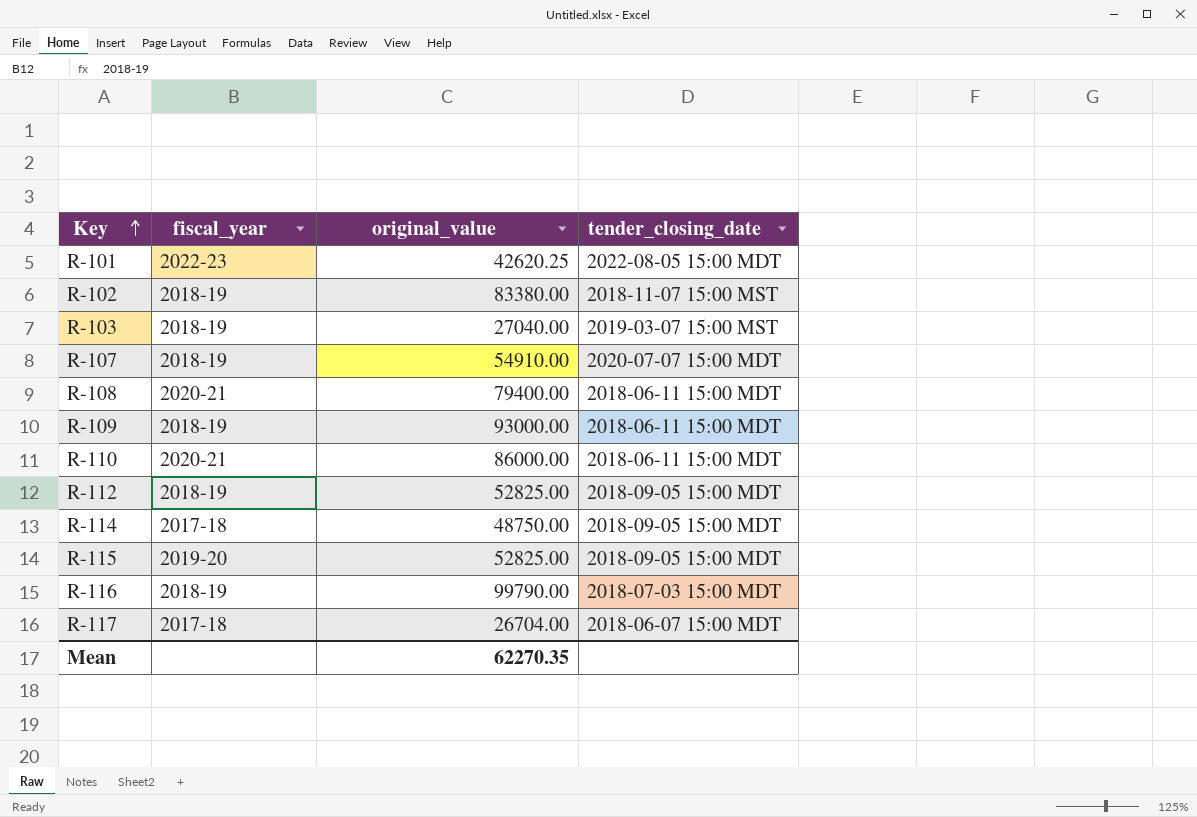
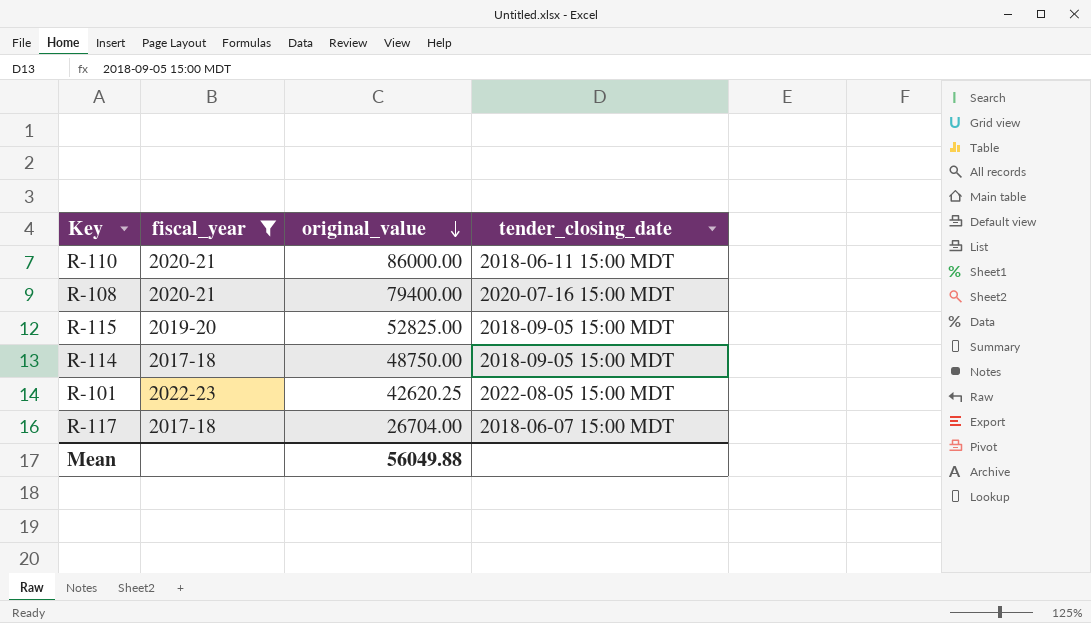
filter: none -> fiscal_year != 2018-19
row order: Key ascending -> original_value descending
R-108 | tender_closing_date: 2018-06-11 15:00 MDT -> 2020-07-16 15:00 MDT
Mean | original_value: 62270.35 -> 56049.88

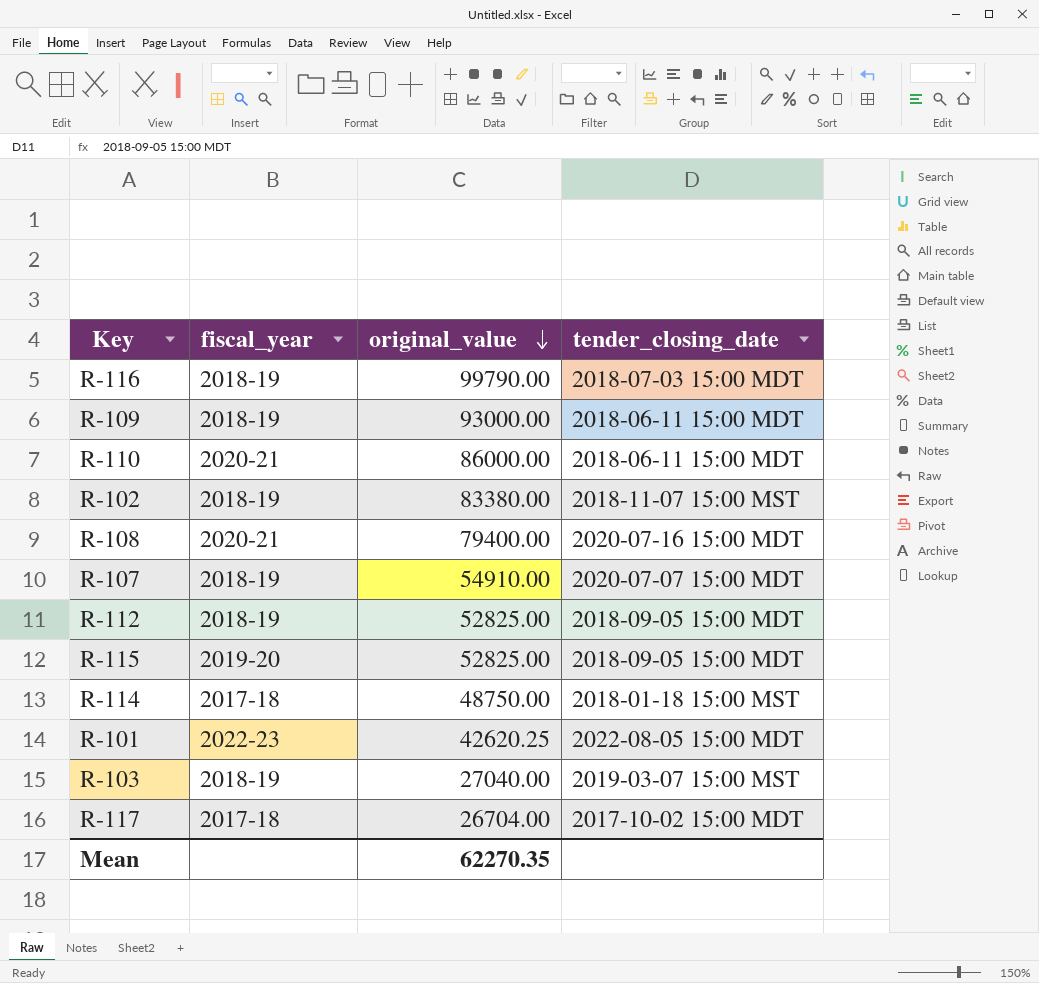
filter: fiscal_year != 2018-19 -> none
R-114 | tender_closing_date: 2018-09-05 15:00 MDT -> 2018-01-18 15:00 MST
R-117 | tender_closing_date: 2018-06-07 15:00 MDT -> 2017-10-02 15:00 MDT
Mean | original_value: 56049.88 -> 62270.35

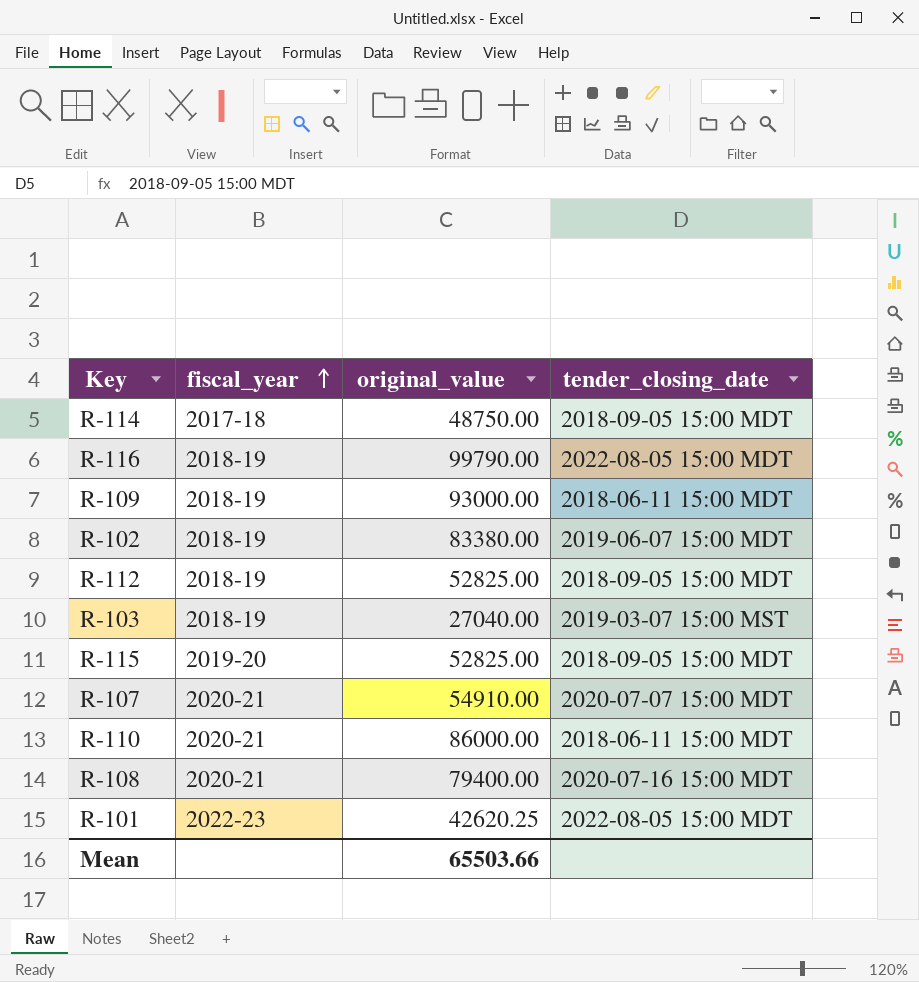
row order: original_value descending -> fiscal_year ascending
row R-117: 2017-18 | 26704.00 | 2017-10-02 15:00 MDT -> none
R-114 | tender_closing_date: 2018-01-18 15:00 MST -> 2018-09-05 15:00 MDT
R-116 | tender_closing_date: 2018-07-03 15:00 MDT -> 2022-08-05 15:00 MDT
R-102 | tender_closing_date: 2018-11-07 15:00 MST -> 2019-06-07 15:00 MDT
R-107 | fiscal_year: 2018-19 -> 2020-21
Mean | original_value: 62270.35 -> 65503.66

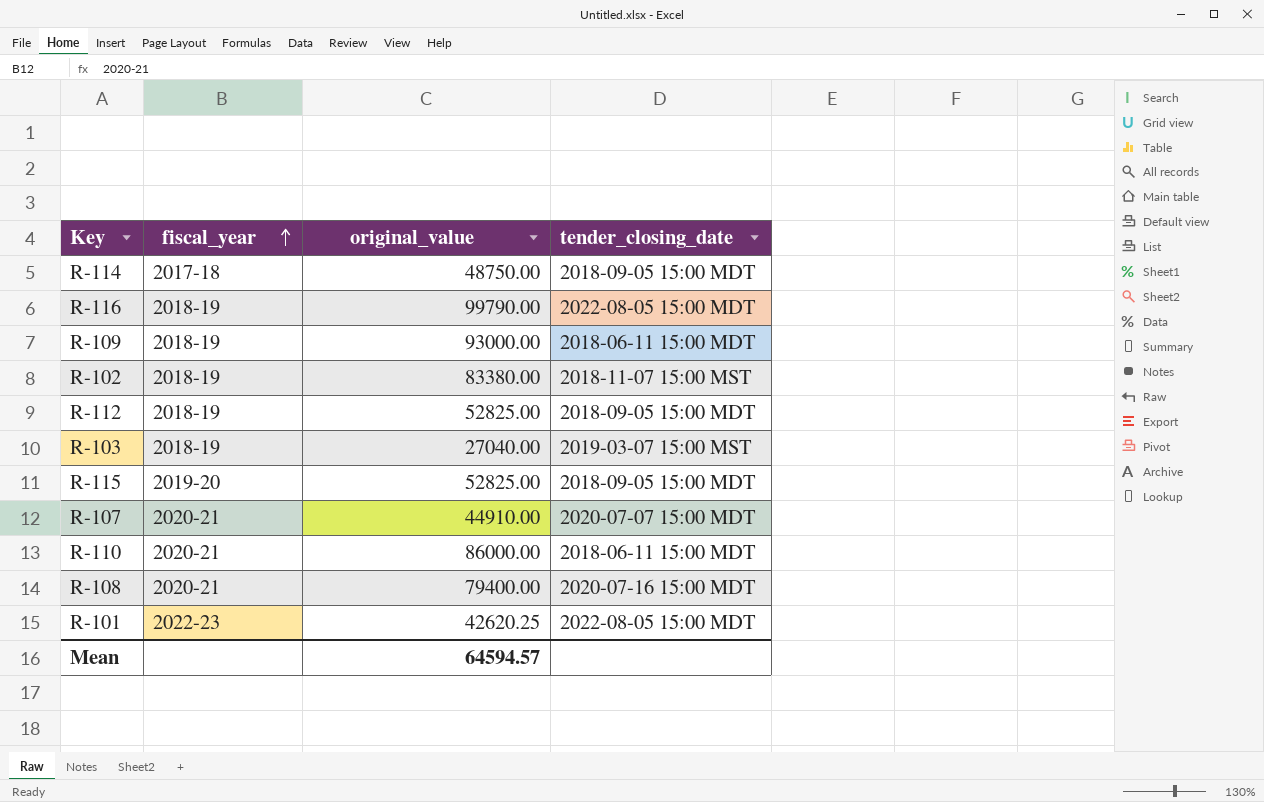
R-102 | tender_closing_date: 2019-06-07 15:00 MDT -> 2018-11-07 15:00 MST
R-107 | original_value: 54910.00 -> 44910.00
Mean | original_value: 65503.66 -> 64594.57

